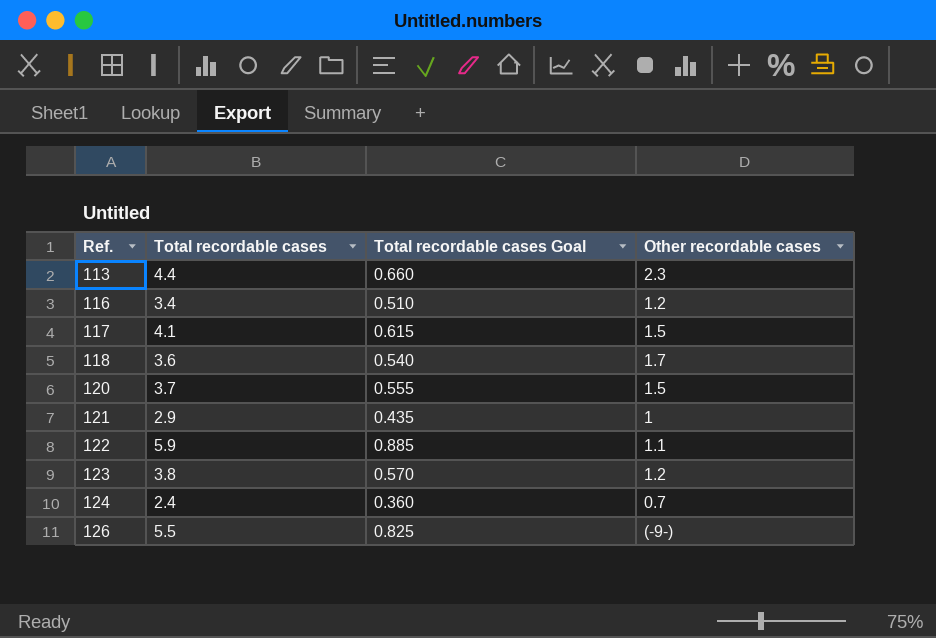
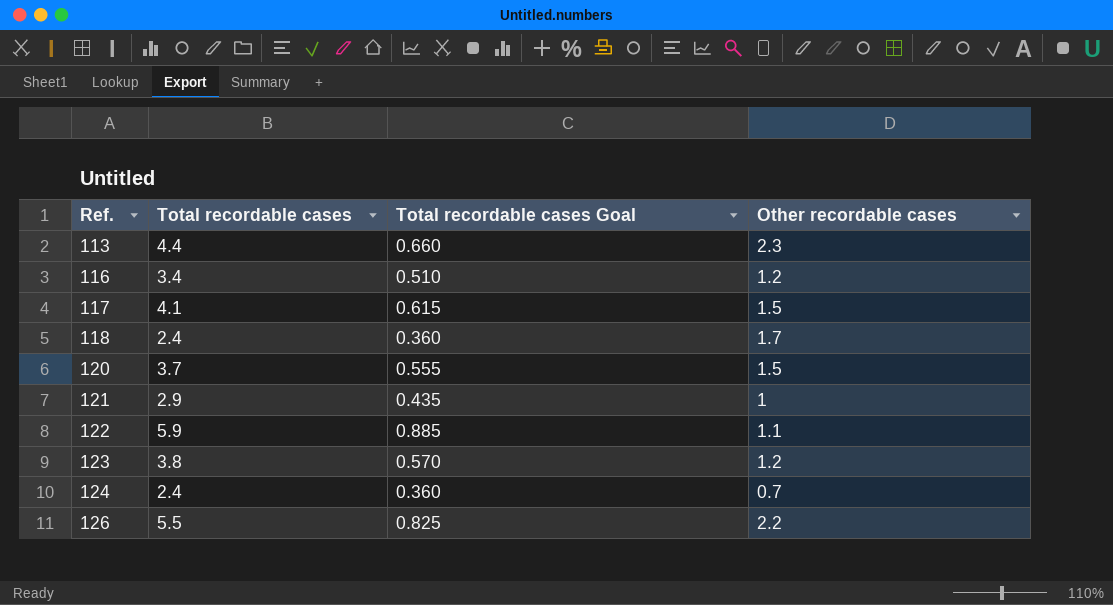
118 | Total recordable cases: 3.6 -> 2.4
118 | Total recordable cases Goal: 0.540 -> 0.360
126 | Other recordable cases: (-9-) -> 2.2

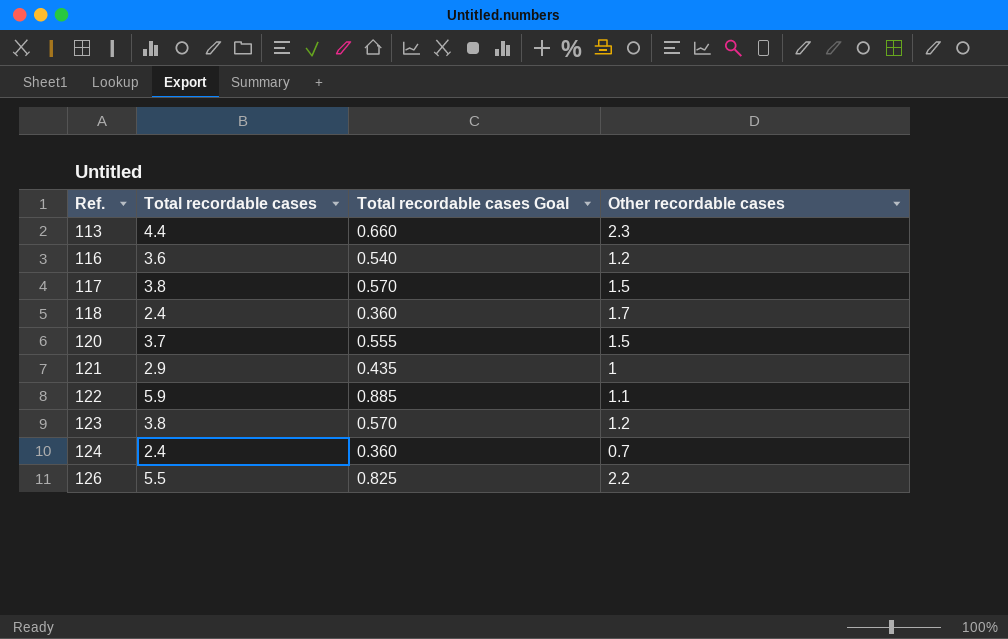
116 | Total recordable cases: 3.4 -> 3.6
116 | Total recordable cases Goal: 0.510 -> 0.540
117 | Total recordable cases: 4.1 -> 3.8
117 | Total recordable cases Goal: 0.615 -> 0.570

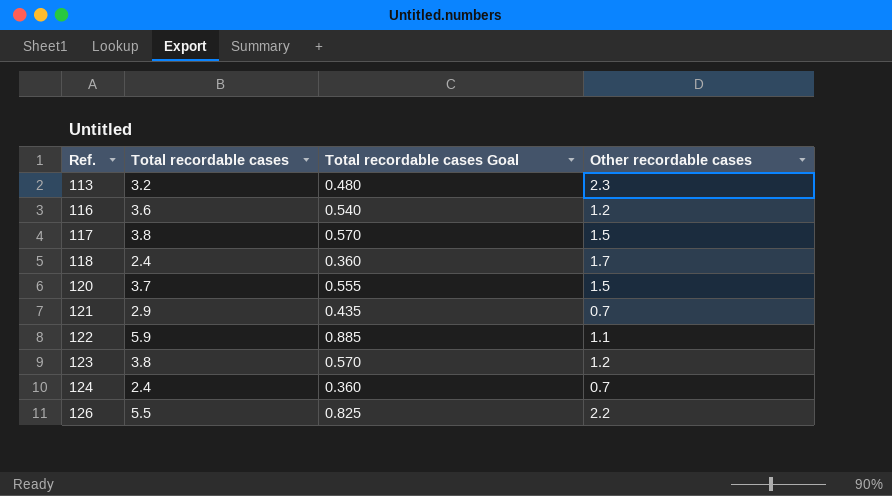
113 | Total recordable cases: 4.4 -> 3.2
113 | Total recordable cases Goal: 0.660 -> 0.480
121 | Other recordable cases: 1 -> 0.7

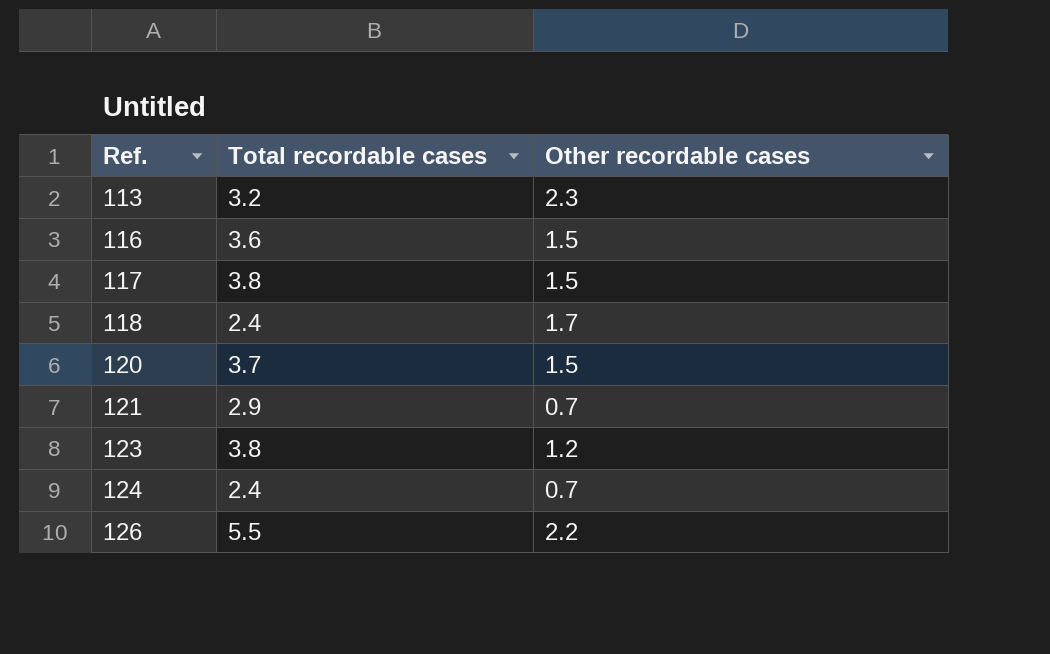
column Total recordable cases Goal | formula: [Total recordable cases] * 0.15 -> none
row 122: 5.9 | 0.885 | 1.1 -> none
116 | Other recordable cases: 1.2 -> 1.5

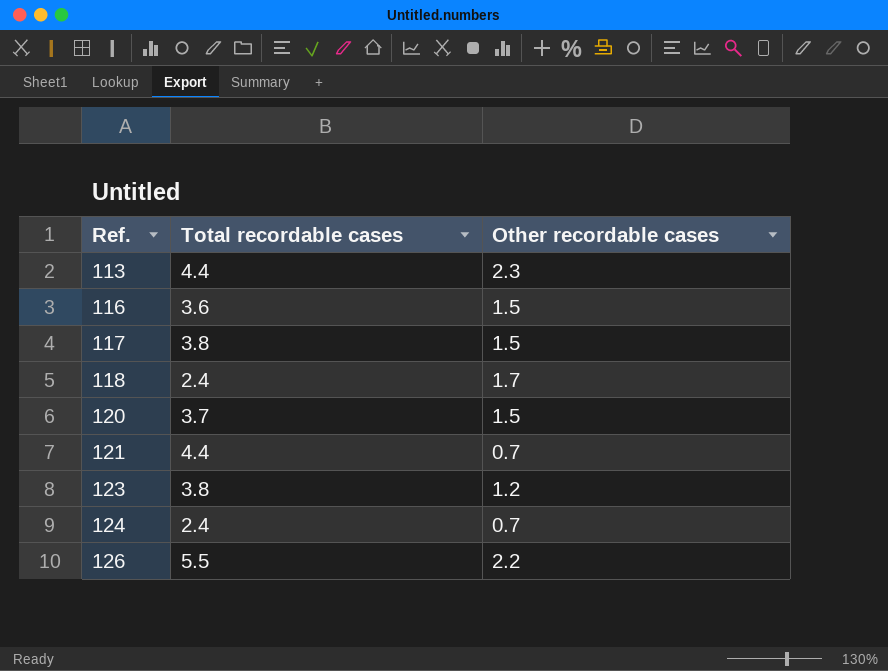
113 | Total recordable cases: 3.2 -> 4.4
121 | Total recordable cases: 2.9 -> 4.4

